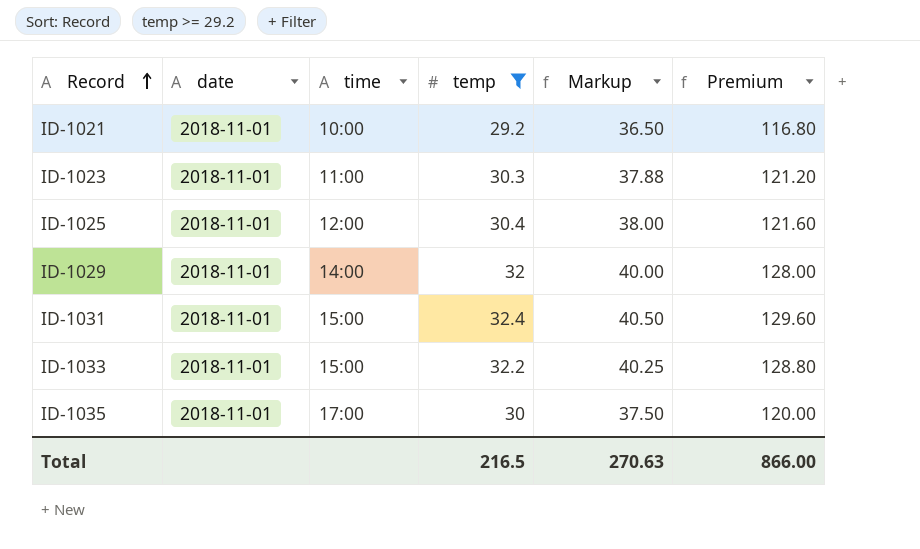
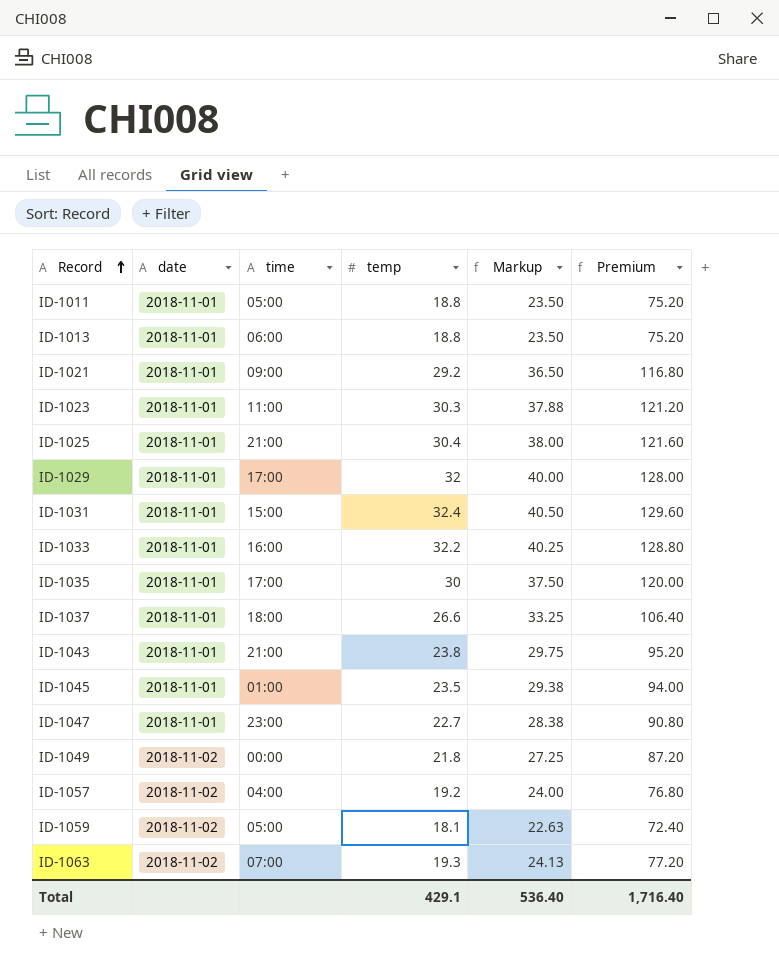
filter: temp >= 29.2 -> none
ID-1021 | time: 10:00 -> 09:00
ID-1025 | time: 12:00 -> 21:00
ID-1029 | time: 14:00 -> 17:00
ID-1033 | time: 15:00 -> 16:00
Total | temp: 216.5 -> 429.1
Total | Markup: 270.63 -> 536.40
Total | Premium: 866.00 -> 1,716.40

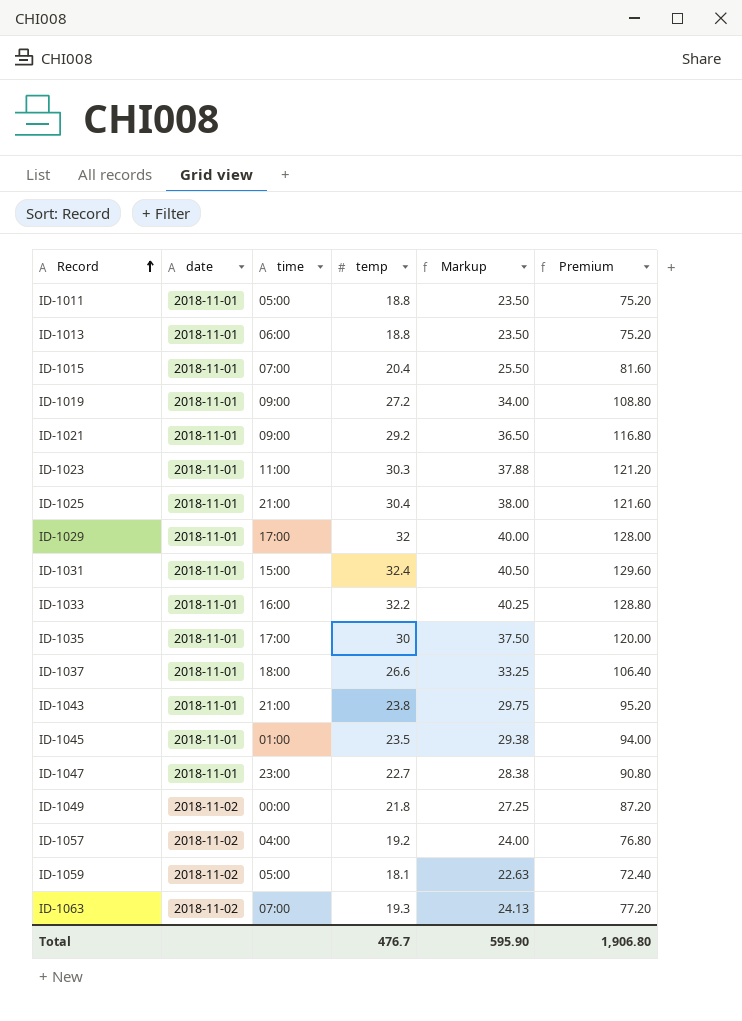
row ID-1015: none -> 2018-11-01 | 07:00 | 20.4 | 25.50 | 81.60
row ID-1019: none -> 2018-11-01 | 09:00 | 27.2 | 34.00 | 108.80
Total | temp: 429.1 -> 476.7
Total | Markup: 536.40 -> 595.90
Total | Premium: 1,716.40 -> 1,906.80

